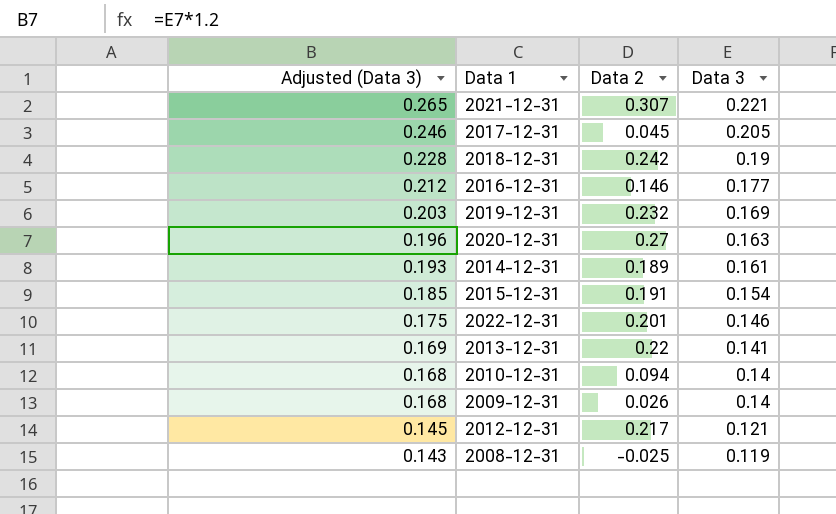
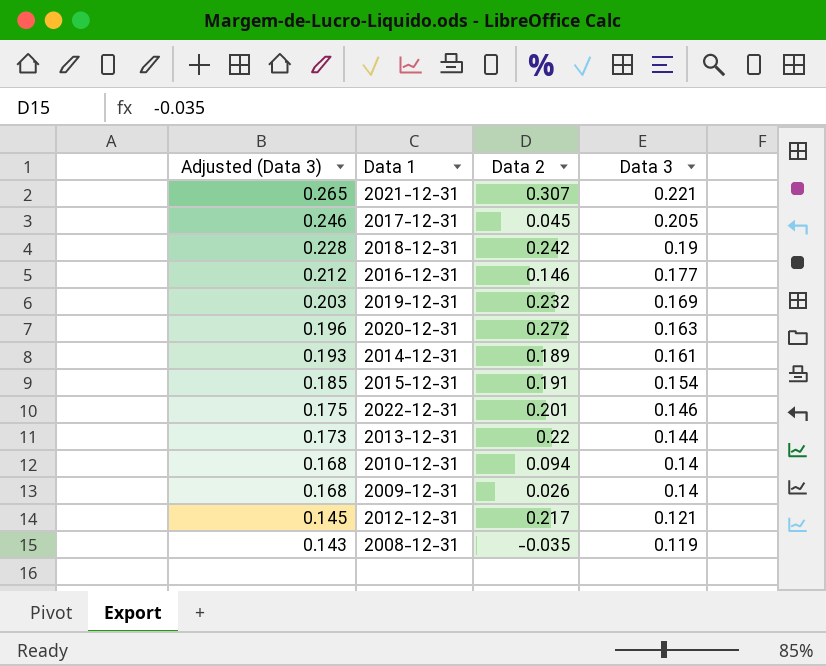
2020-12-31 | Data 2: 0.27 -> 0.272
2013-12-31 | Adjusted (Data 3): 0.169 -> 0.173
2013-12-31 | Data 3: 0.141 -> 0.144
2008-12-31 | Data 2: -0.025 -> -0.035

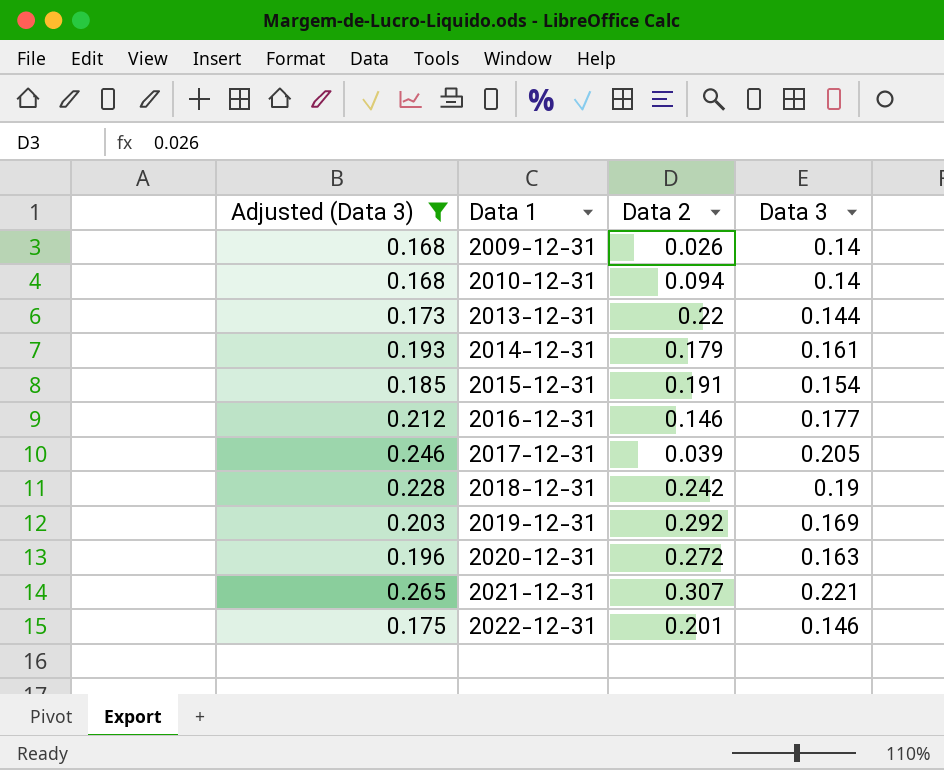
filter: none -> Adjusted (Data 3) >= 0.168
row order: Adjusted (Data 3) descending -> Data 1 ascending
2014-12-31 | Data 2: 0.189 -> 0.179
2017-12-31 | Data 2: 0.045 -> 0.039
2019-12-31 | Data 2: 0.232 -> 0.292

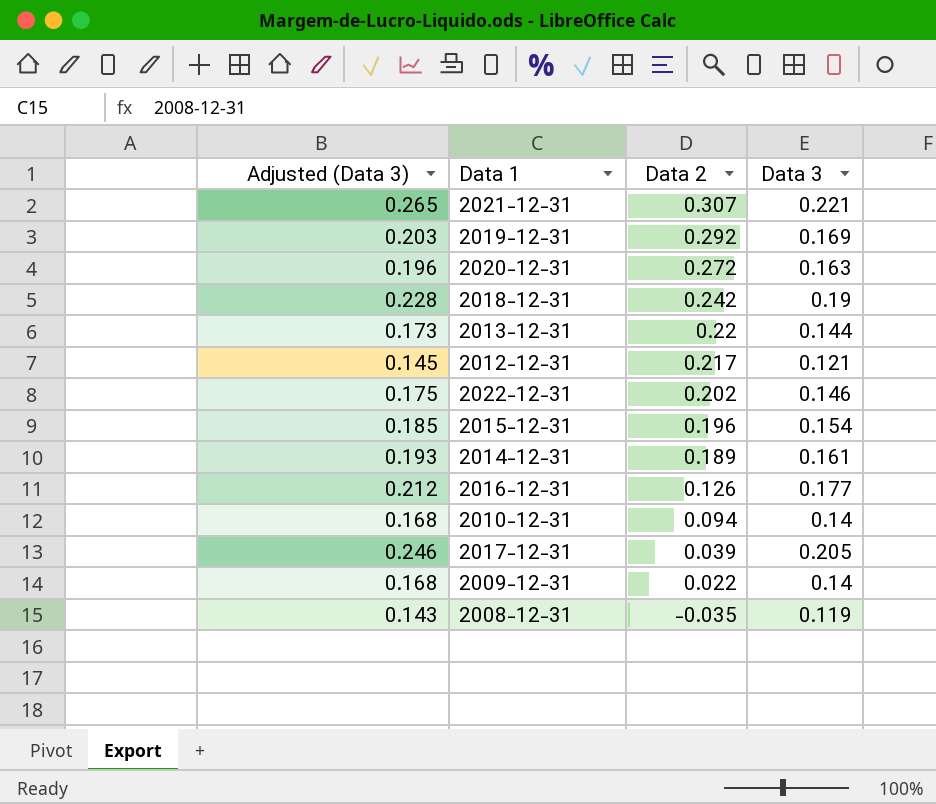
filter: Adjusted (Data 3) >= 0.168 -> none
row order: Data 1 ascending -> Data 2 descending
2022-12-31 | Data 2: 0.201 -> 0.202
2015-12-31 | Data 2: 0.191 -> 0.196
2014-12-31 | Data 2: 0.179 -> 0.189
2016-12-31 | Data 2: 0.146 -> 0.126
2009-12-31 | Data 2: 0.026 -> 0.022

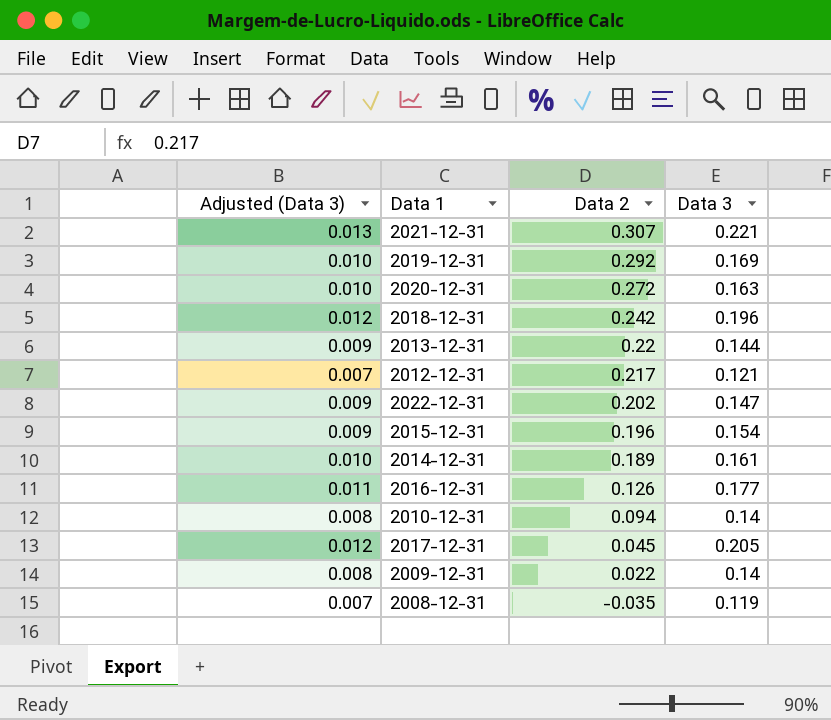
column Adjusted (Data 3) | formula: [Data 3] * 1.2 -> [Data 3] * 0.06
2018-12-31 | Data 3: 0.19 -> 0.196
2022-12-31 | Data 3: 0.146 -> 0.147
2017-12-31 | Data 2: 0.039 -> 0.045

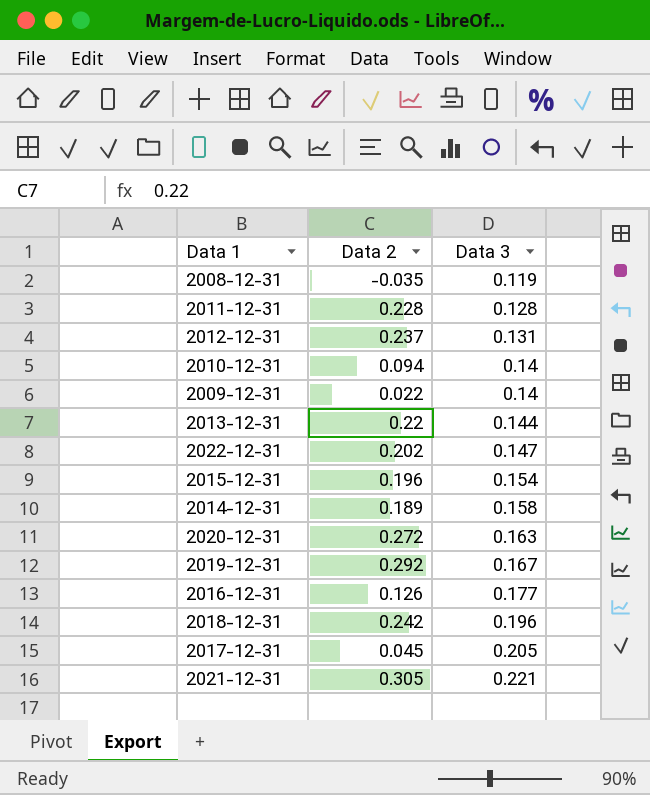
row order: Data 2 descending -> Data 3 ascending
column Adjusted (Data 3) | formula: [Data 3] * 0.06 -> none
row 2011-12-31: none -> 0.228 | 0.128
2012-12-31 | Data 2: 0.217 -> 0.237
2012-12-31 | Data 3: 0.121 -> 0.131
2014-12-31 | Data 3: 0.161 -> 0.158
2019-12-31 | Data 3: 0.169 -> 0.167
2021-12-31 | Data 2: 0.307 -> 0.305

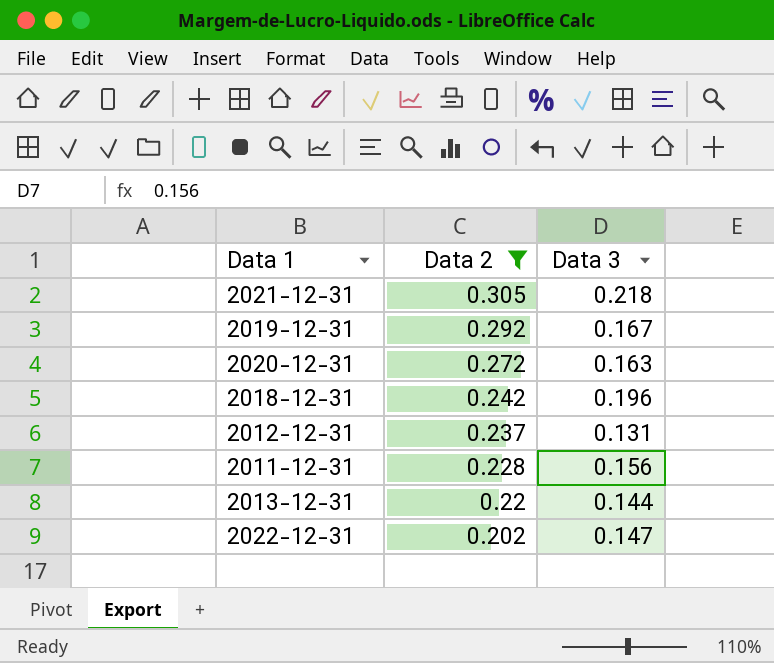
filter: none -> Data 2 >= 0.202
row order: Data 3 ascending -> Data 2 descending
2021-12-31 | Data 3: 0.221 -> 0.218
2011-12-31 | Data 3: 0.128 -> 0.156

